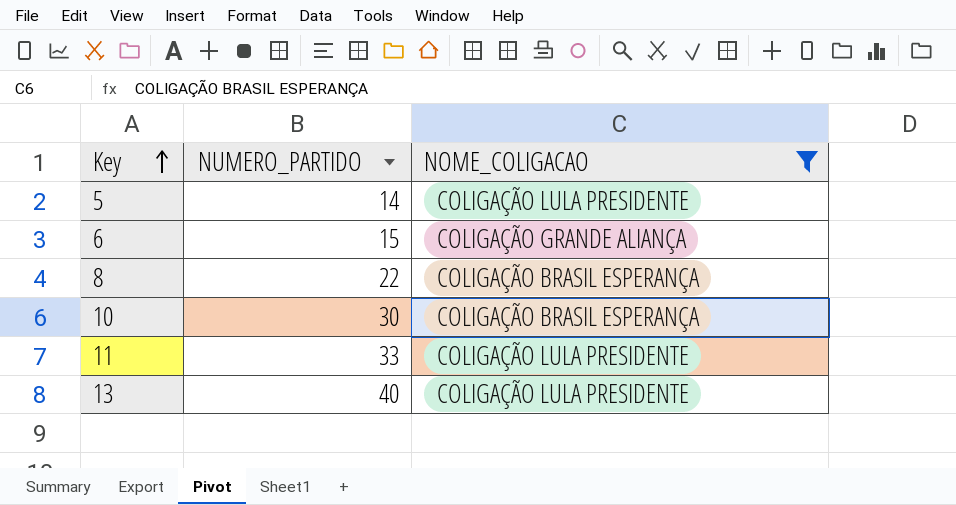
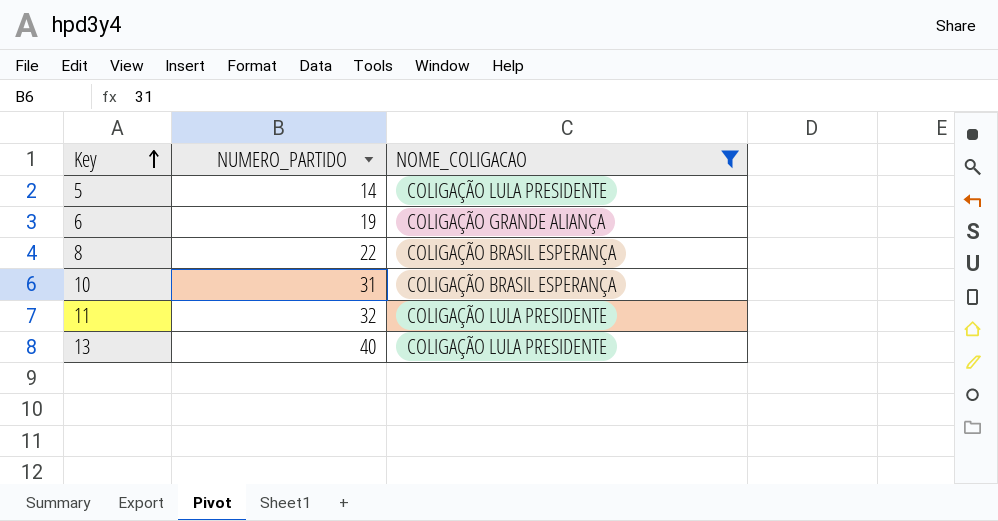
6 | NUMERO_PARTIDO: 15 -> 19
10 | NUMERO_PARTIDO: 30 -> 31
11 | NUMERO_PARTIDO: 33 -> 32

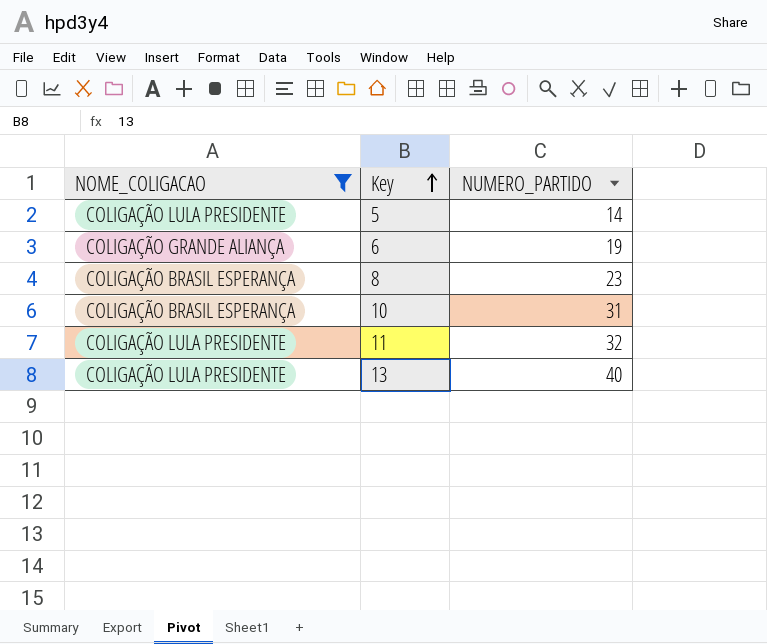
column NOME_COLIGACAO | position: 3 -> 1
8 | NUMERO_PARTIDO: 22 -> 23

